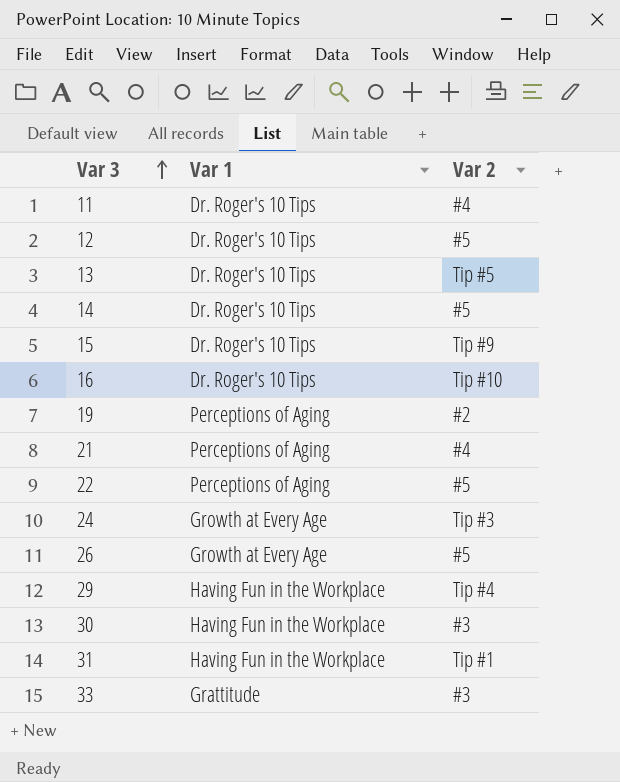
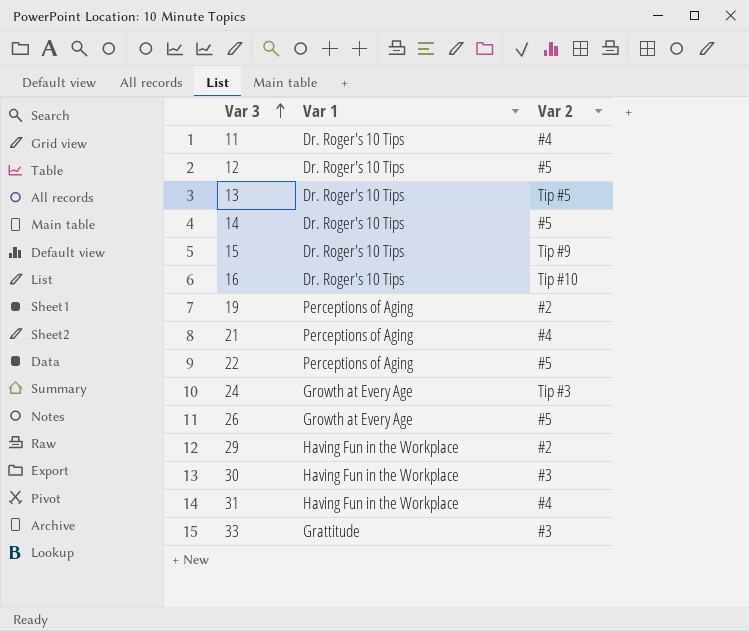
29 | Var 2: Tip #4 -> #2
31 | Var 2: Tip #1 -> #4

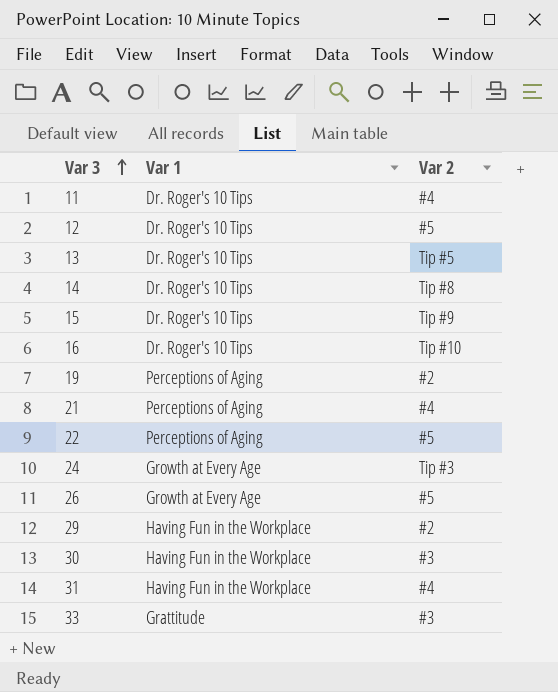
14 | Var 2: #5 -> Tip #8

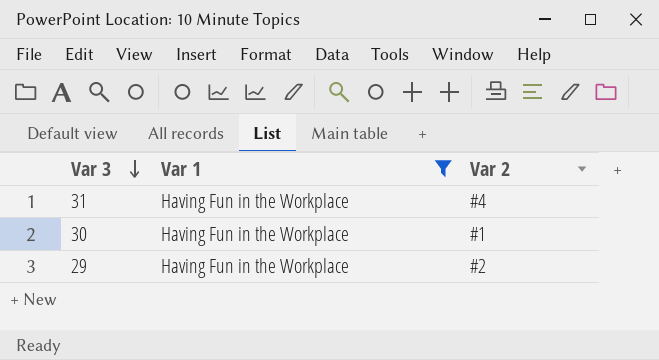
filter: none -> Var 1 = Having Fun in the Workplace
row order: Var 3 ascending -> Var 3 descending
30 | Var 2: #3 -> #1

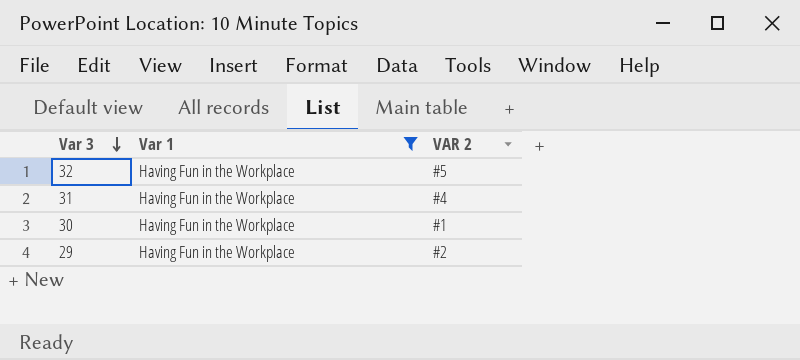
column name: Var 2 -> VAR 2
row 32: none -> Having Fun in the Workplace | #5

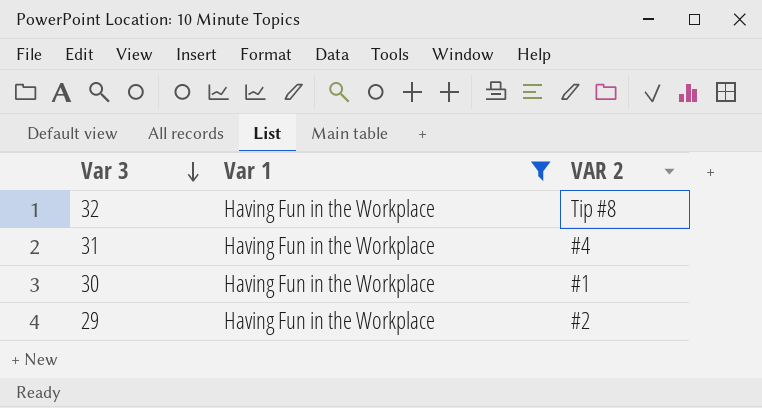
32 | VAR 2: #5 -> Tip #8

